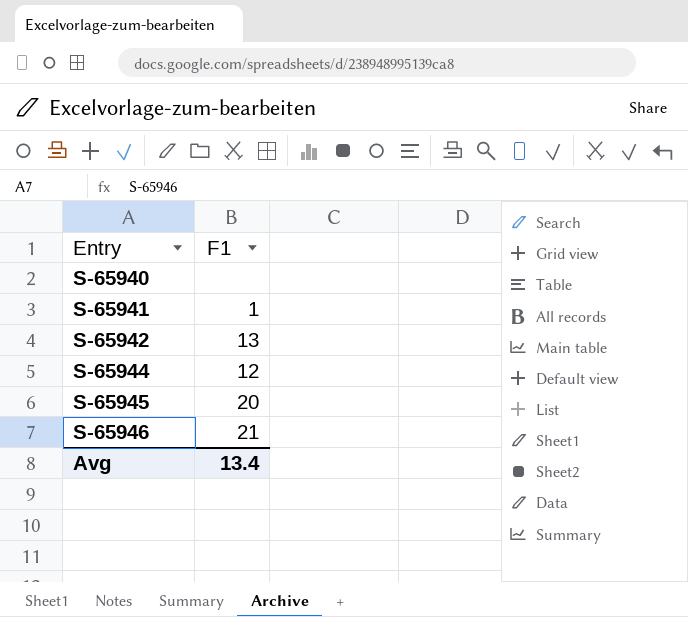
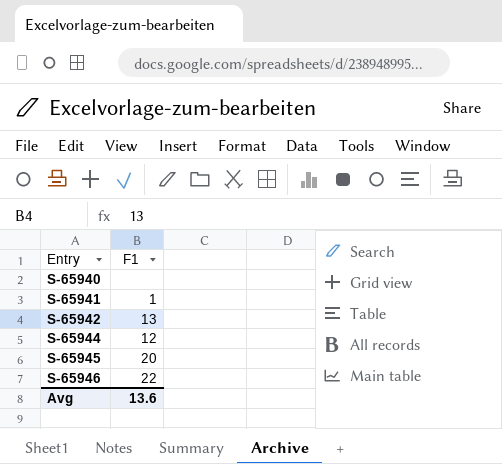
S-65946 | F1: 21 -> 22
Avg | F1: 13.4 -> 13.6

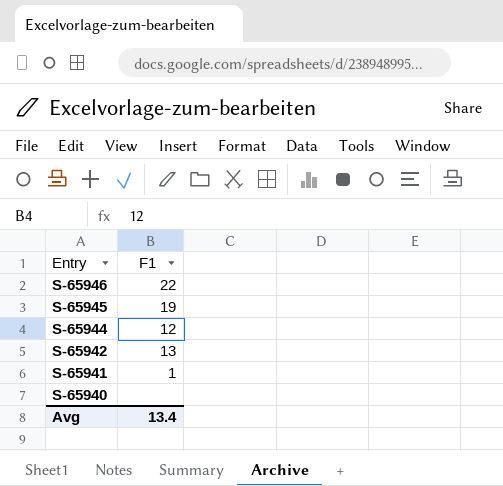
row order: Entry ascending -> Entry descending
S-65945 | F1: 20 -> 19
Avg | F1: 13.6 -> 13.4

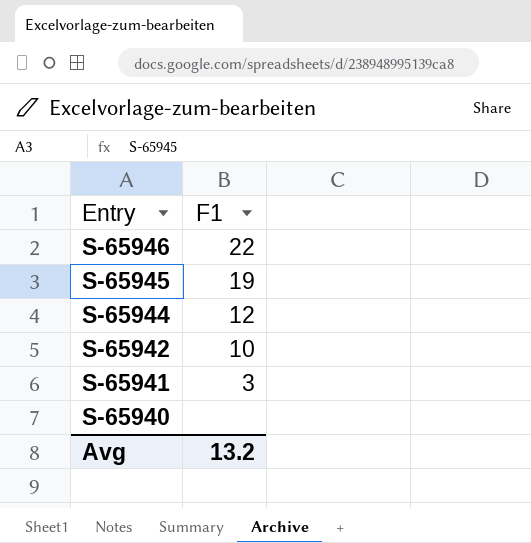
S-65942 | F1: 13 -> 10
S-65941 | F1: 1 -> 3
Avg | F1: 13.4 -> 13.2

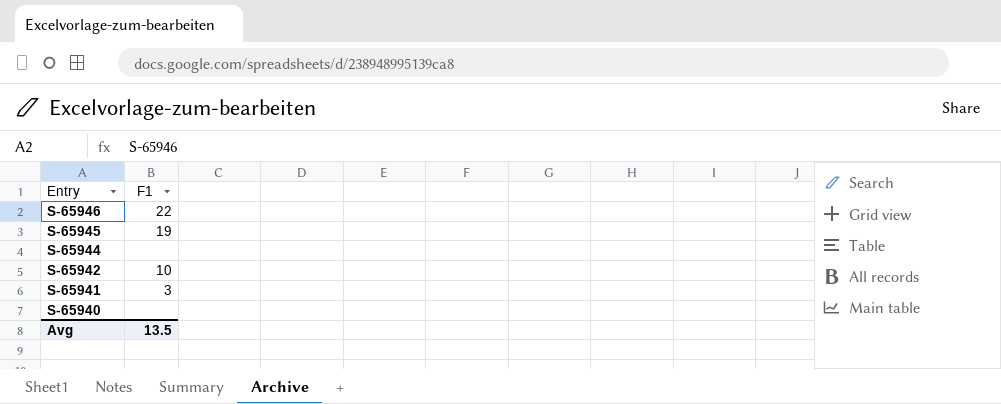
S-65944 | F1: 12 -> none
Avg | F1: 13.2 -> 13.5

